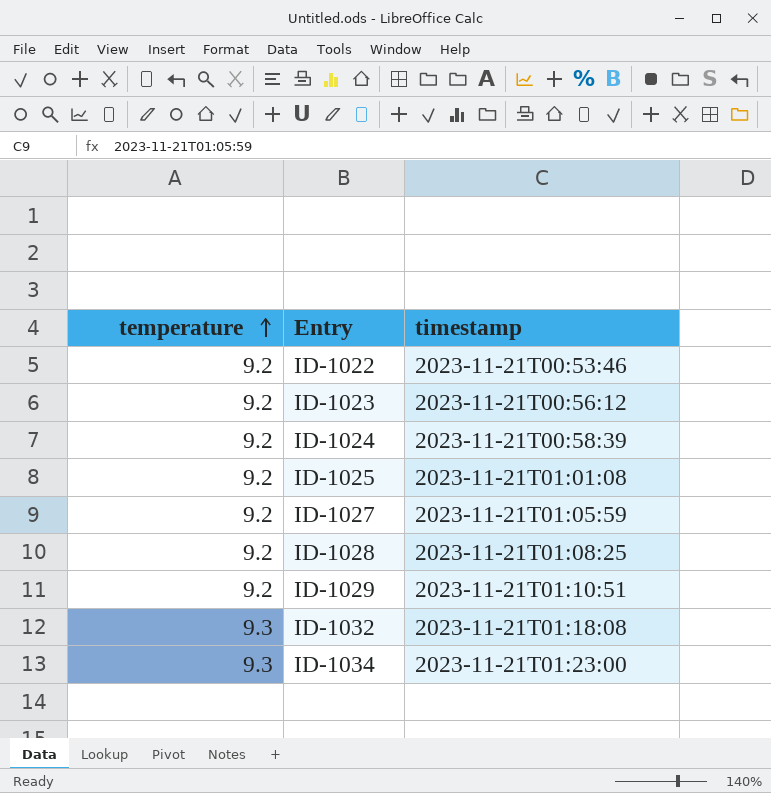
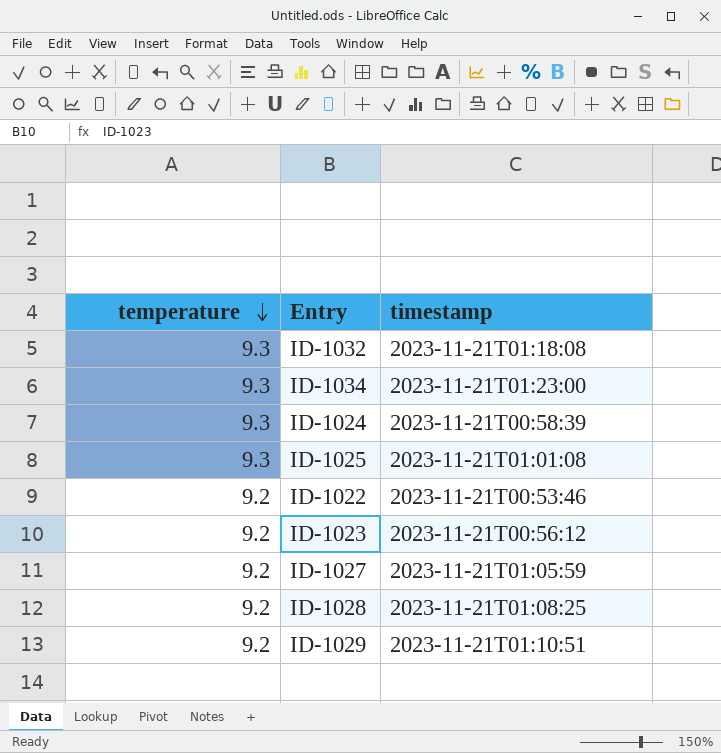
row order: temperature ascending -> temperature descending
ID-1024 | temperature: 9.2 -> 9.3
ID-1025 | temperature: 9.2 -> 9.3

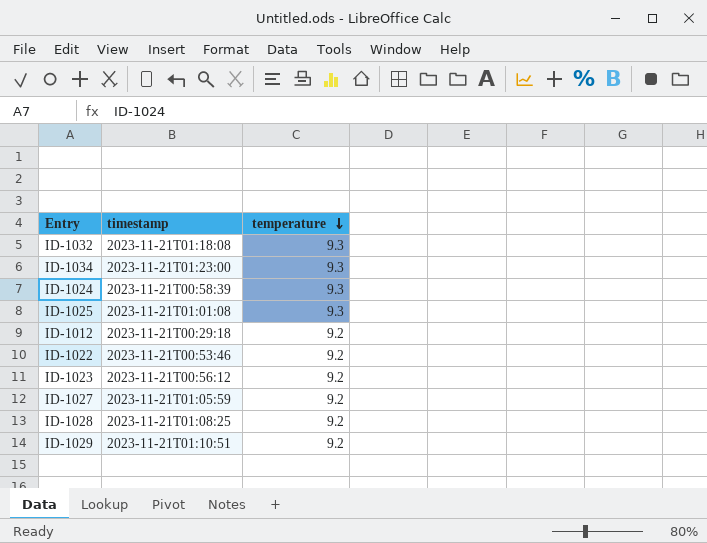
column temperature | position: 1 -> 3
row ID-1012: none -> 2023-11-21T00:29:18 | 9.2

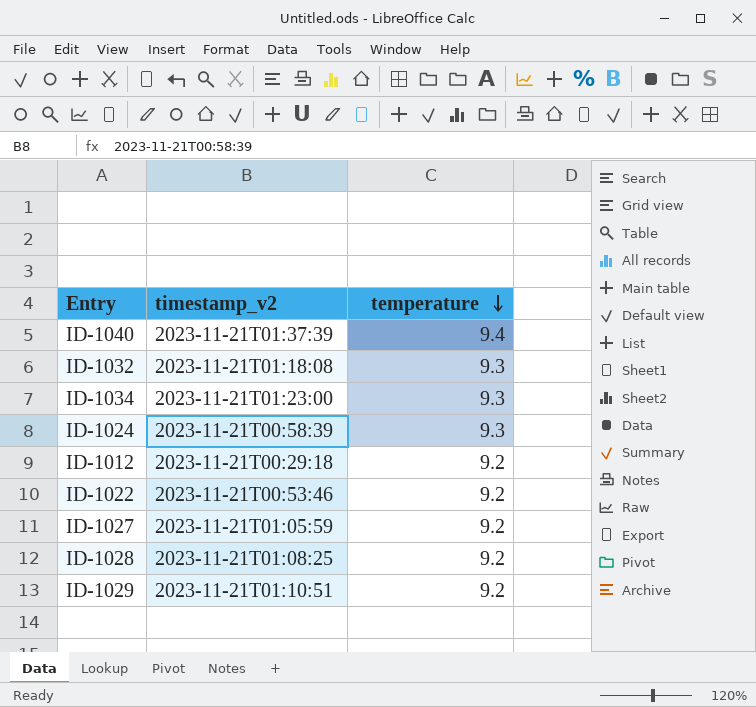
column name: timestamp -> timestamp_v2
row ID-1025: 2023-11-21T01:01:08 | 9.3 -> none
row ID-1023: 2023-11-21T00:56:12 | 9.2 -> none
row ID-1040: none -> 2023-11-21T01:37:39 | 9.4

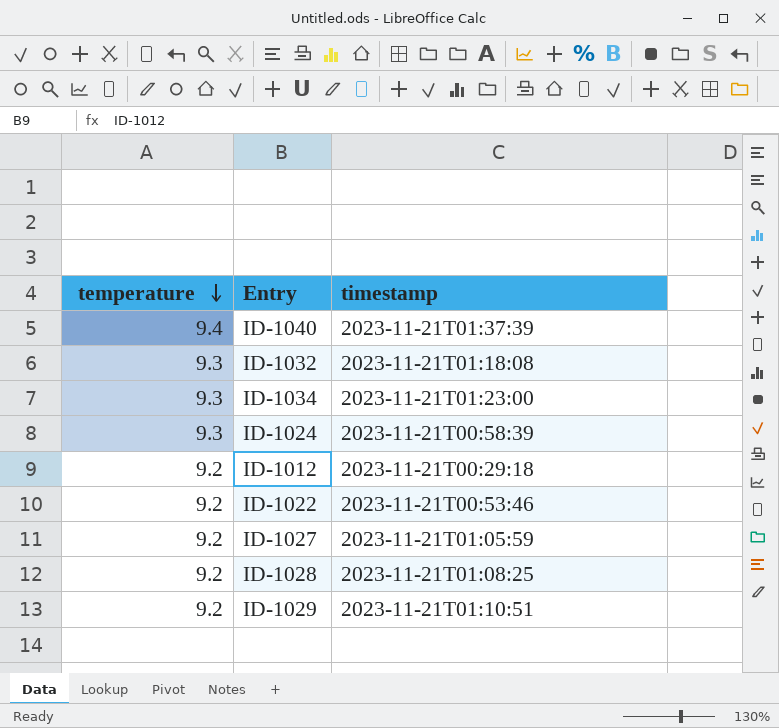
column temperature | position: 3 -> 1
column name: timestamp_v2 -> timestamp

